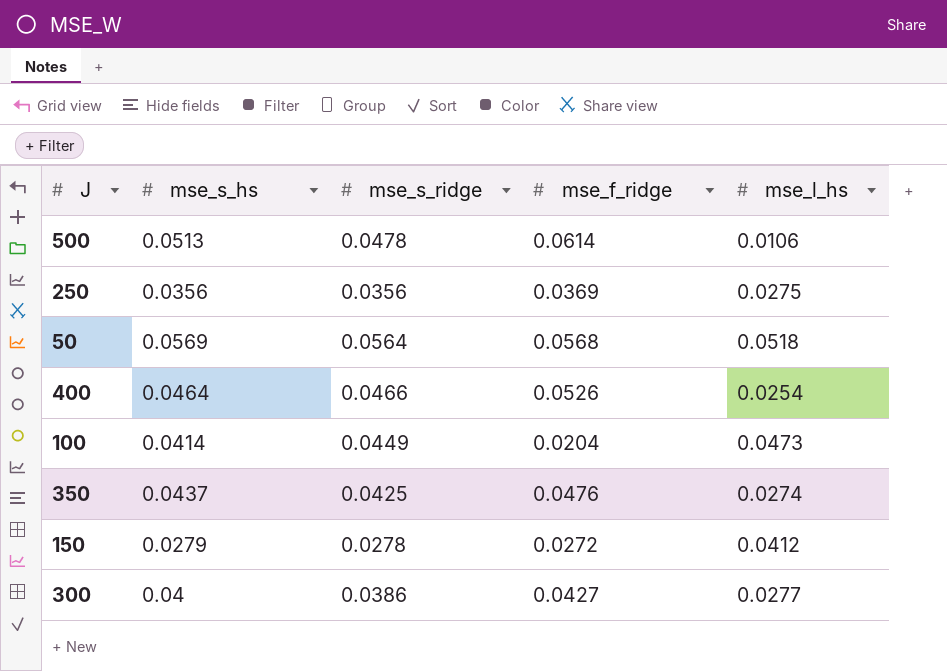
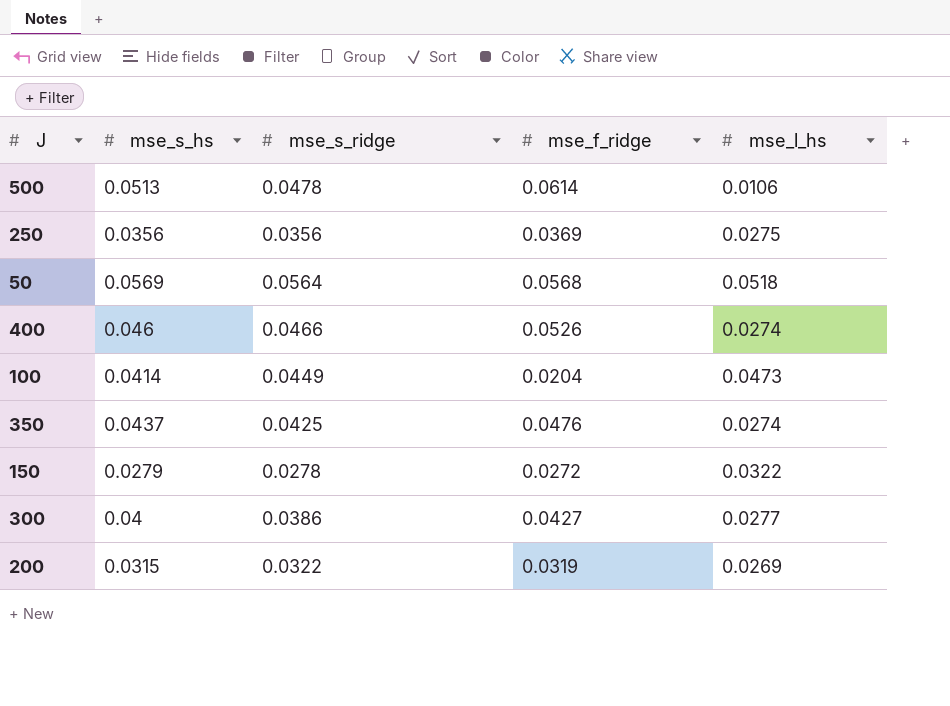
400 | mse_s_hs: 0.0464 -> 0.046
400 | mse_l_hs: 0.0254 -> 0.0274
150 | mse_l_hs: 0.0412 -> 0.0322
row 200: none -> 0.0315 | 0.0322 | 0.0319 | 0.0269

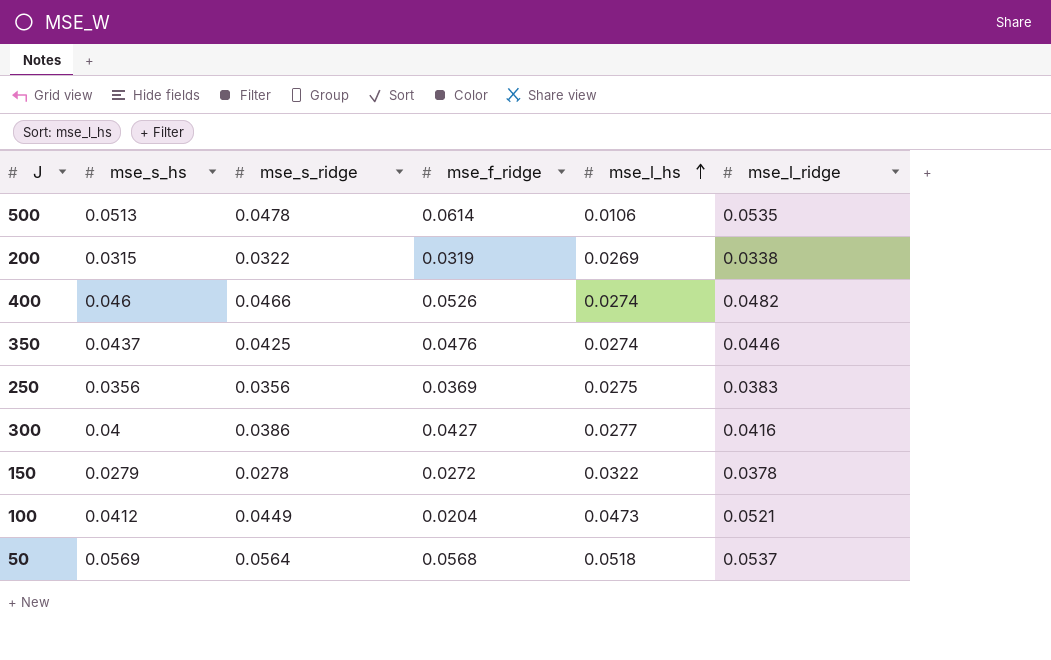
row order: none -> mse_l_hs ascending
column mse_l_ridge | position: none -> 6
100 | mse_s_hs: 0.0414 -> 0.0412

